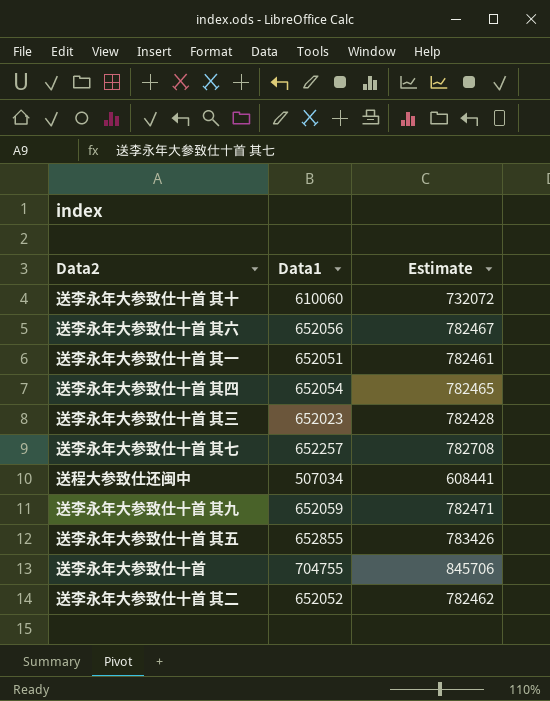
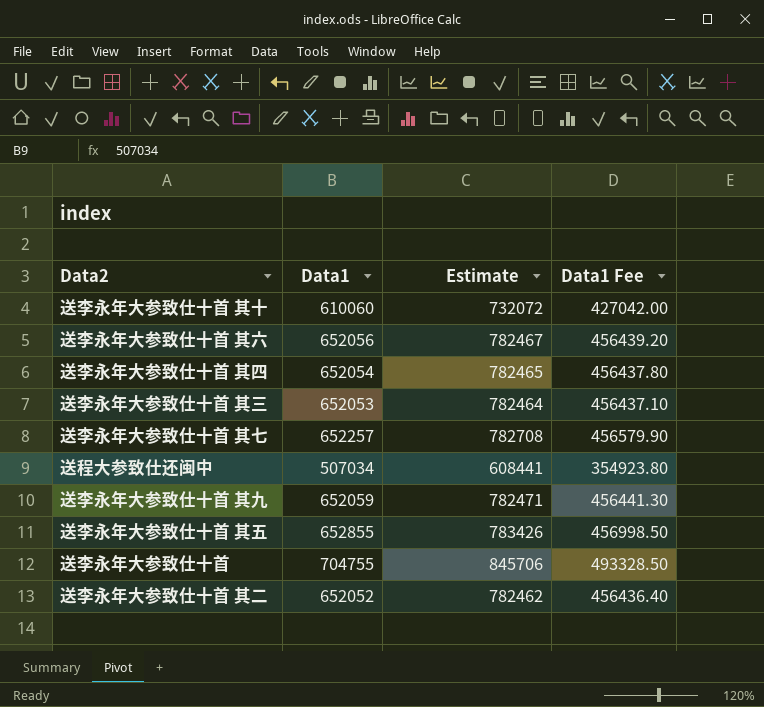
column Data1 Fee | formula: none -> [Data1] * 0.7
row 送李永年大参致仕十首 其一: 652051 | 782461 -> none
送李永年大参致仕十首 其三 | Data1: 652023 -> 652053
送李永年大参致仕十首 其三 | Estimate: 782428 -> 782464

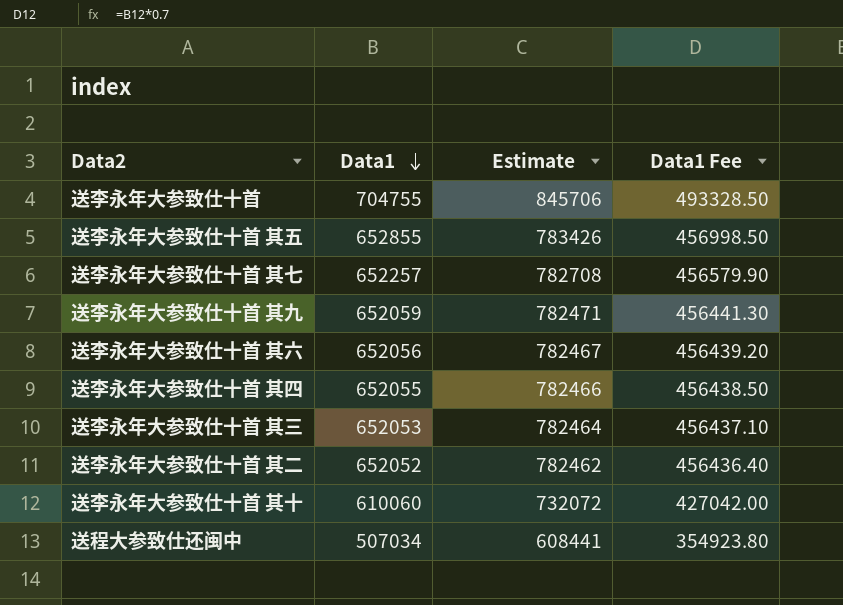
row order: none -> Data1 descending
送李永年大参致仕十首 其四 | Data1: 652054 -> 652055
送李永年大参致仕十首 其四 | Estimate: 782465 -> 782466
送李永年大参致仕十首 其四 | Data1 Fee: 456437.80 -> 456438.50

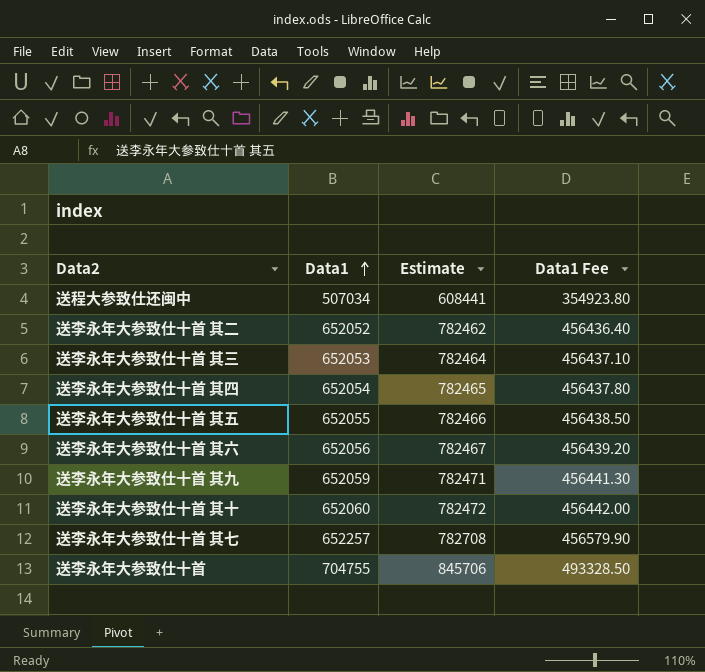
row order: Data1 descending -> Data1 ascending
送李永年大参致仕十首 其四 | Data1: 652055 -> 652054
送李永年大参致仕十首 其四 | Estimate: 782466 -> 782465
送李永年大参致仕十首 其四 | Data1 Fee: 456438.50 -> 456437.80
送李永年大参致仕十首 其五 | Data1: 652855 -> 652055
送李永年大参致仕十首 其五 | Estimate: 783426 -> 782466
送李永年大参致仕十首 其五 | Data1 Fee: 456998.50 -> 456438.50
送李永年大参致仕十首 其十 | Data1: 610060 -> 652060
送李永年大参致仕十首 其十 | Estimate: 732072 -> 782472
送李永年大参致仕十首 其十 | Data1 Fee: 427042.00 -> 456442.00

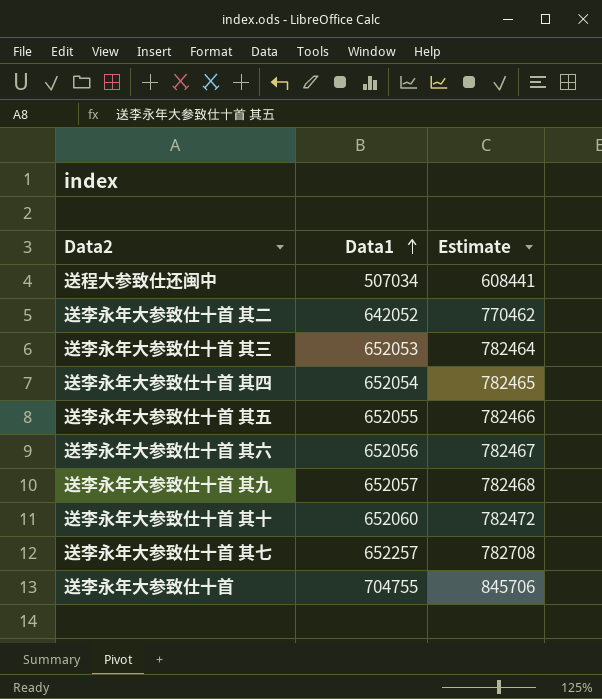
column Data1 Fee | formula: [Data1] * 0.7 -> none
送李永年大参致仕十首 其二 | Data1: 652052 -> 642052
送李永年大参致仕十首 其二 | Estimate: 782462 -> 770462
送李永年大参致仕十首 其九 | Data1: 652059 -> 652057
送李永年大参致仕十首 其九 | Estimate: 782471 -> 782468

